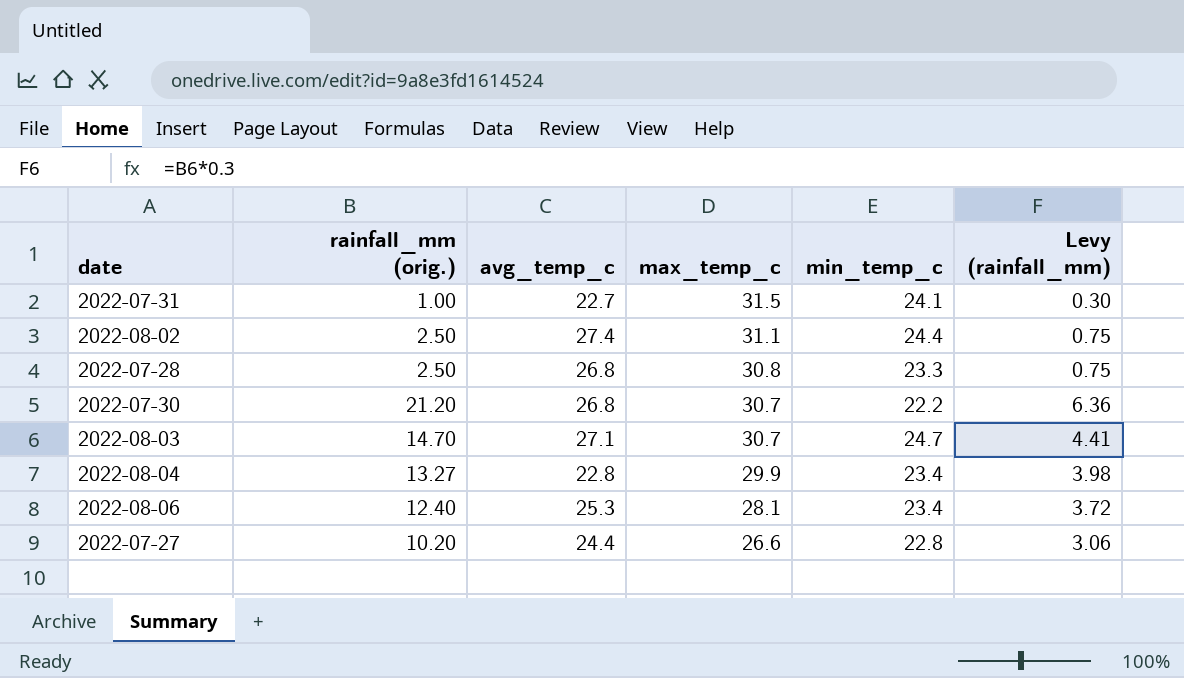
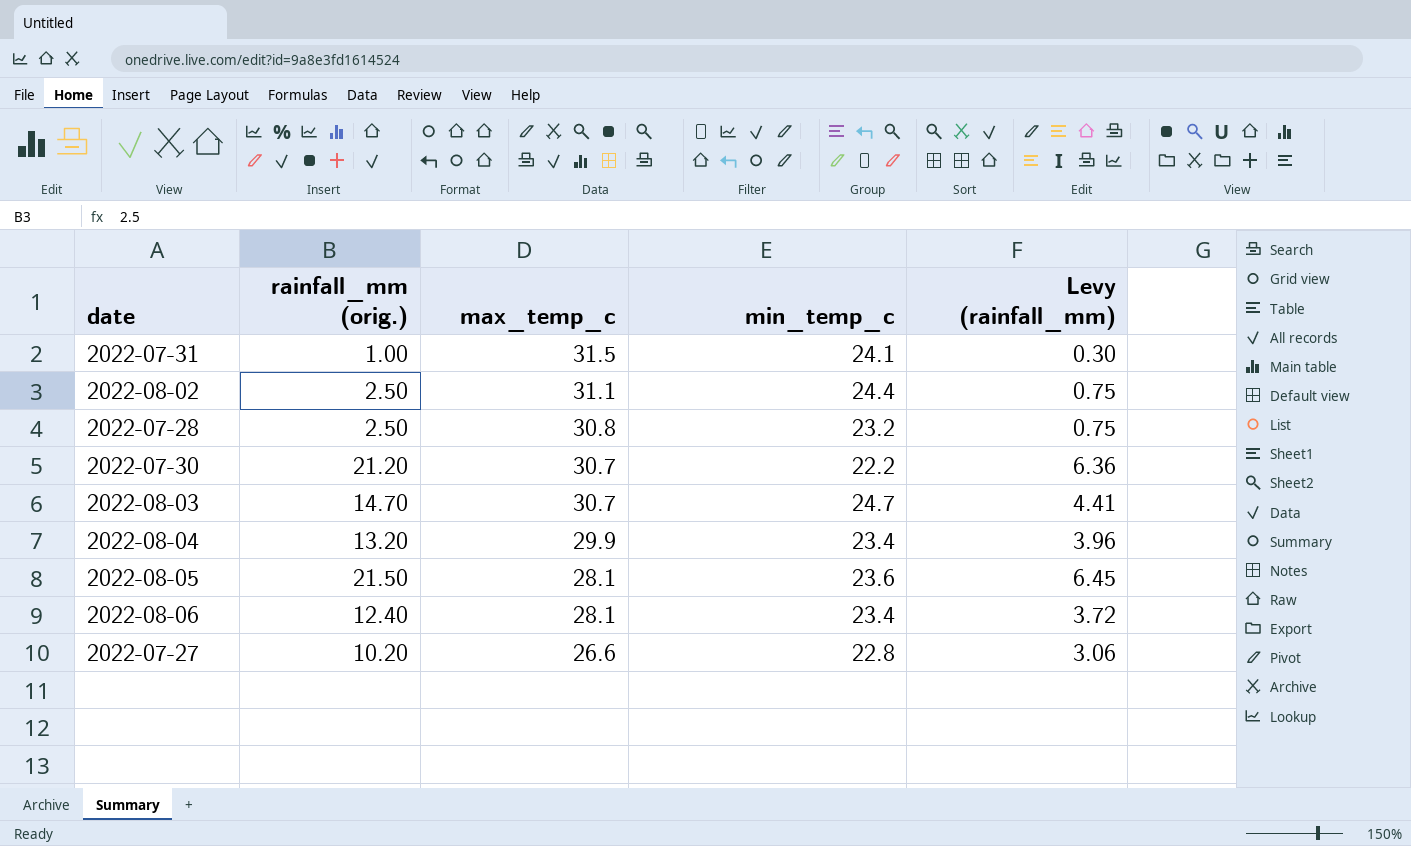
column avg_temp_c | position: 3 -> none
2022-07-28 | min_temp_c: 23.3 -> 23.2
2022-08-04 | rainfall_mm (orig.): 13.27 -> 13.20
2022-08-04 | Levy (rainfall_mm): 3.98 -> 3.96
row 2022-08-05: none -> 21.50 | 28.1 | 23.6 | 6.45

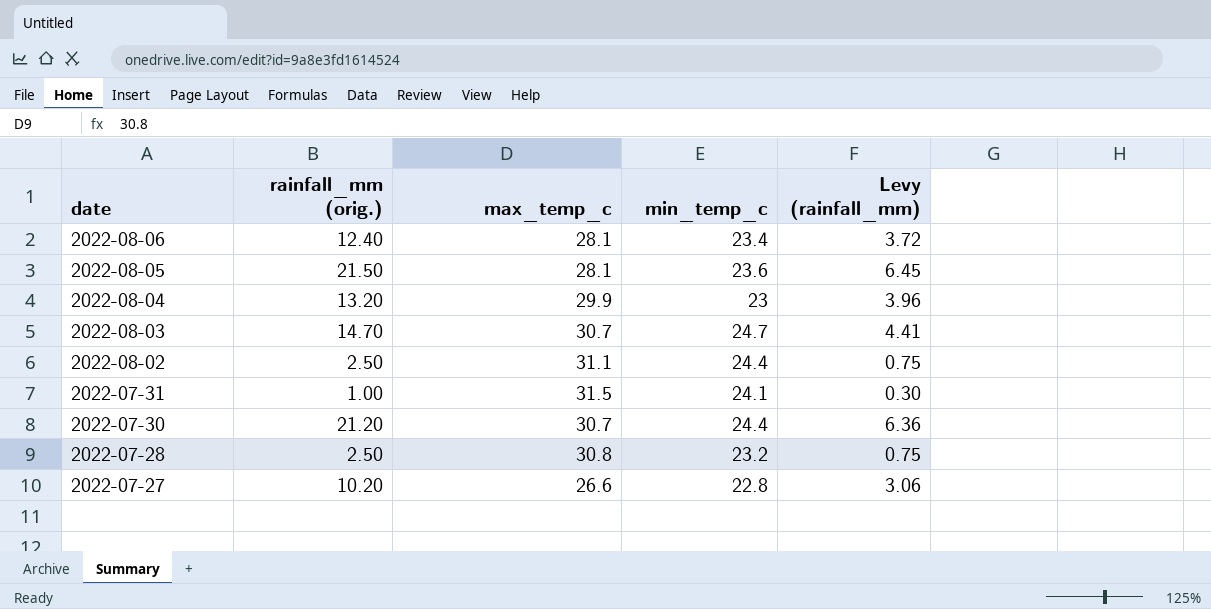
row order: max_temp_c descending -> date descending
2022-08-04 | min_temp_c: 23.4 -> 23
2022-07-30 | min_temp_c: 22.2 -> 24.4

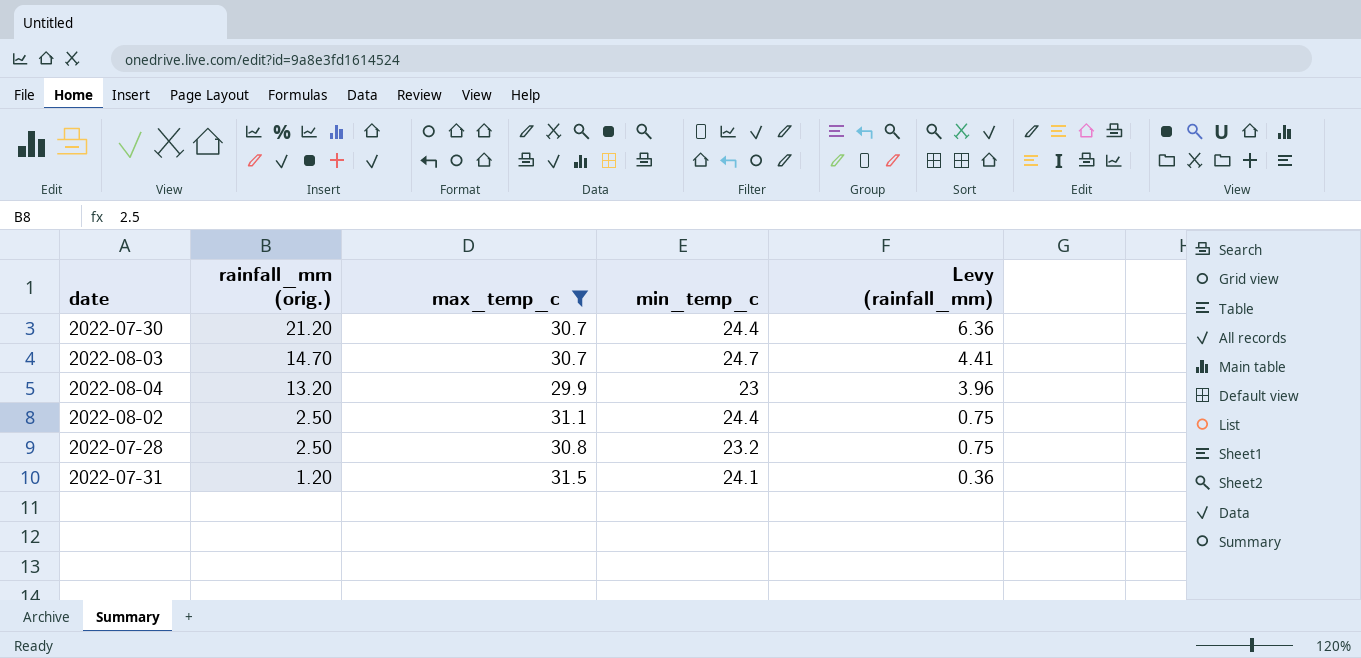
filter: none -> max_temp_c >= 29.9
row order: date descending -> rainfall_mm (orig.) descending
2022-07-31 | rainfall_mm (orig.): 1.00 -> 1.20
2022-07-31 | Levy (rainfall_mm): 0.30 -> 0.36

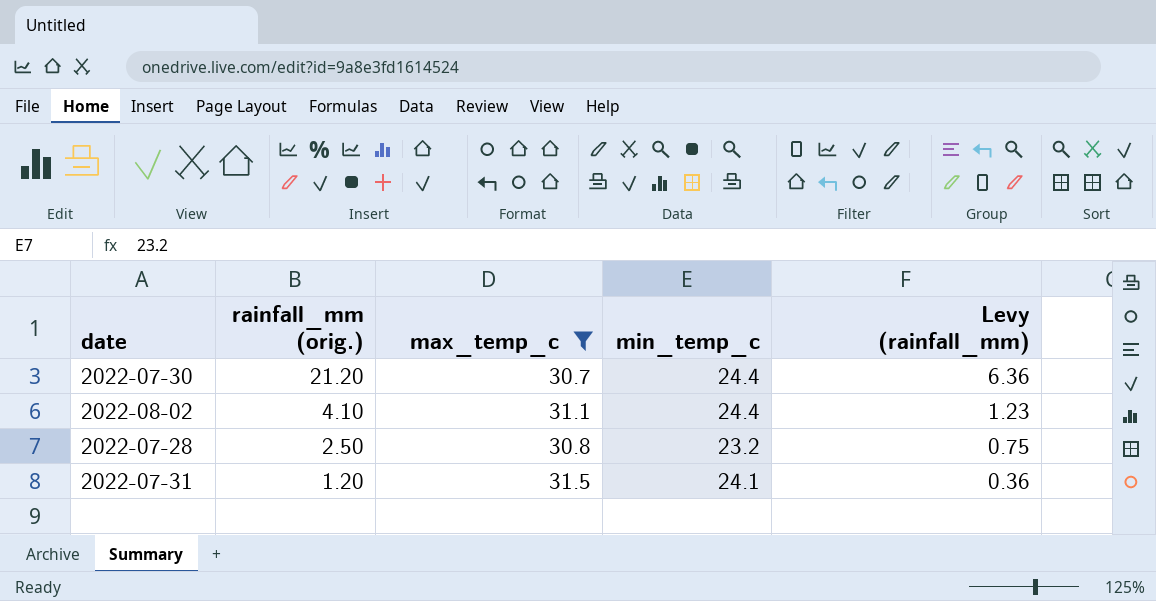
row 2022-08-03: 14.70 | 30.7 | 24.7 | 4.41 -> none
row 2022-08-04: 13.20 | 29.9 | 23 | 3.96 -> none
2022-08-02 | rainfall_mm (orig.): 2.50 -> 4.10
2022-08-02 | Levy (rainfall_mm): 0.75 -> 1.23

